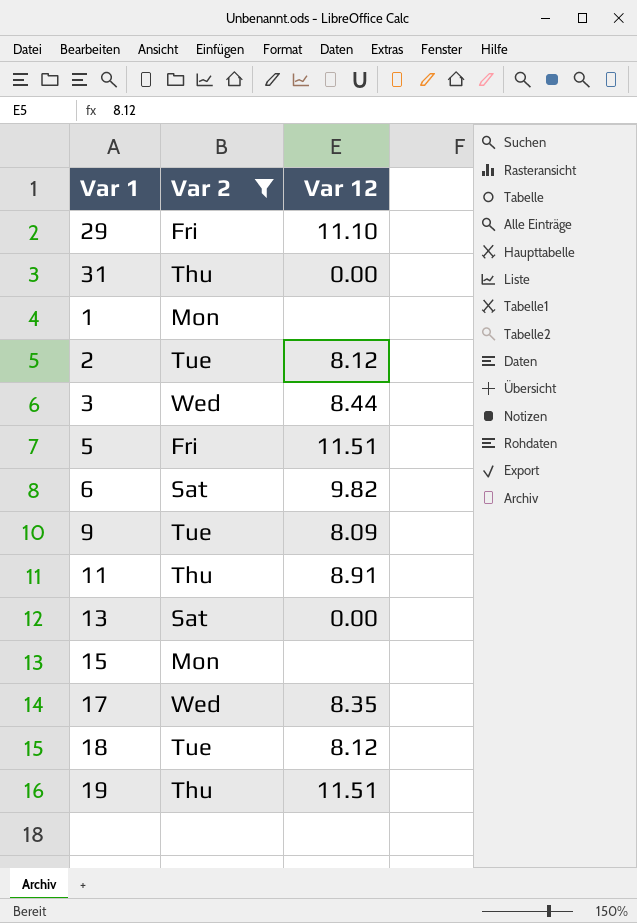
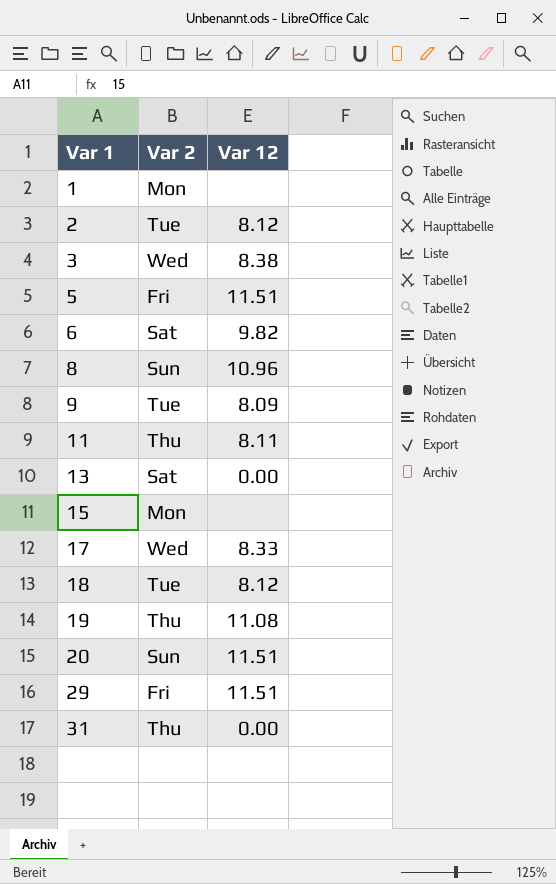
filter: Var 2 != Sun -> none
row order: none -> Var 1 ascending
3 | Var 12: 8.44 -> 8.38
11 | Var 12: 8.91 -> 8.11
17 | Var 12: 8.35 -> 8.33
19 | Var 12: 11.51 -> 11.08
29 | Var 12: 11.10 -> 11.51

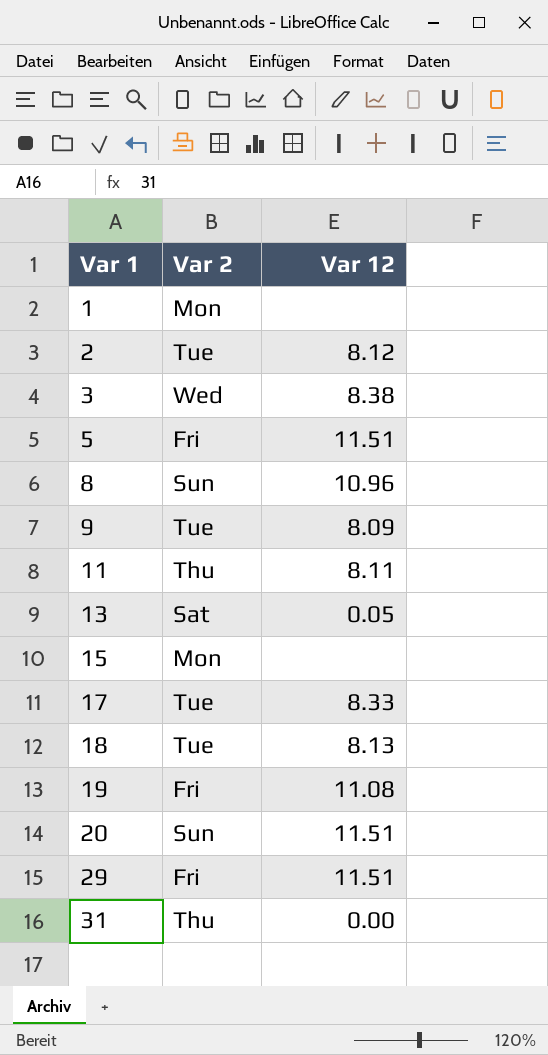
row 6: Sat | 9.82 -> none
13 | Var 12: 0.00 -> 0.05
17 | Var 2: Wed -> Tue
18 | Var 12: 8.12 -> 8.13
19 | Var 2: Thu -> Fri

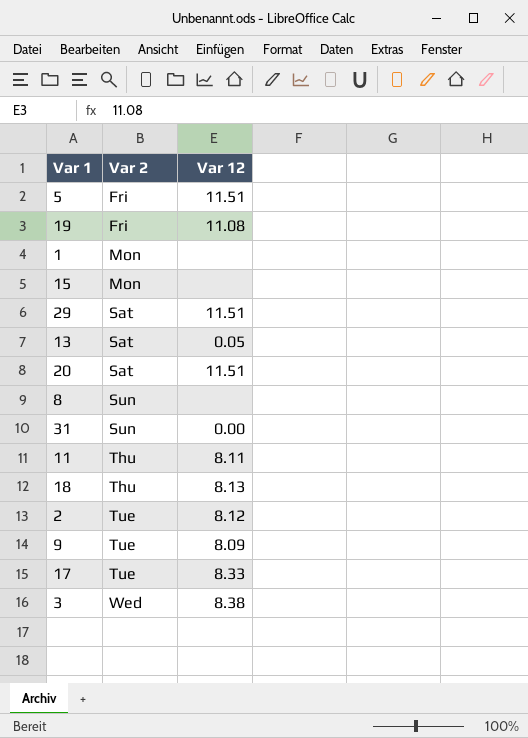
row order: Var 1 ascending -> Var 2 ascending
29 | Var 2: Fri -> Sat
20 | Var 2: Sun -> Sat
8 | Var 12: 10.96 -> none
31 | Var 2: Thu -> Sun
18 | Var 2: Tue -> Thu

